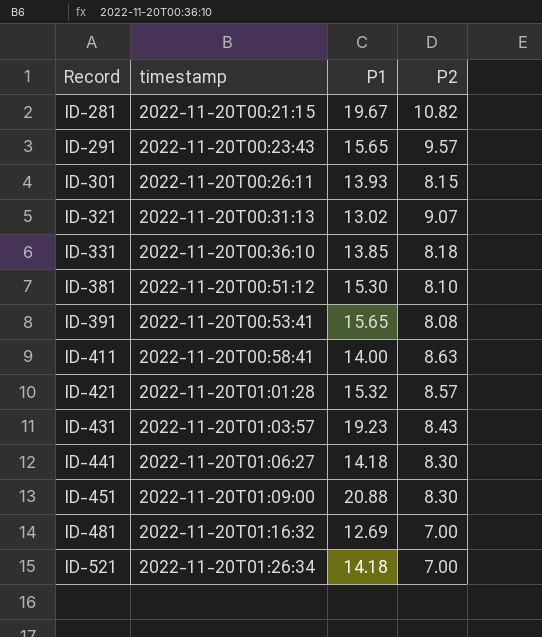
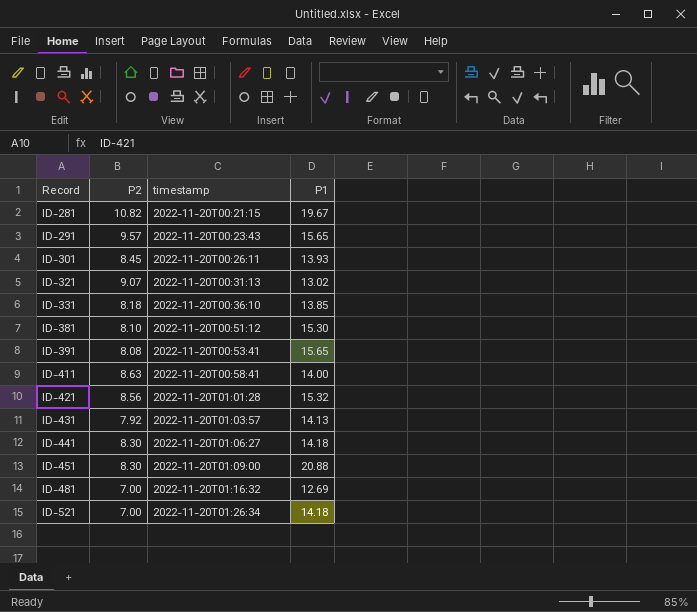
column P2 | position: 4 -> 2
ID-301 | P2: 8.15 -> 8.45
ID-421 | P2: 8.57 -> 8.56
ID-431 | P2: 8.43 -> 7.92
ID-431 | P1: 19.23 -> 14.13

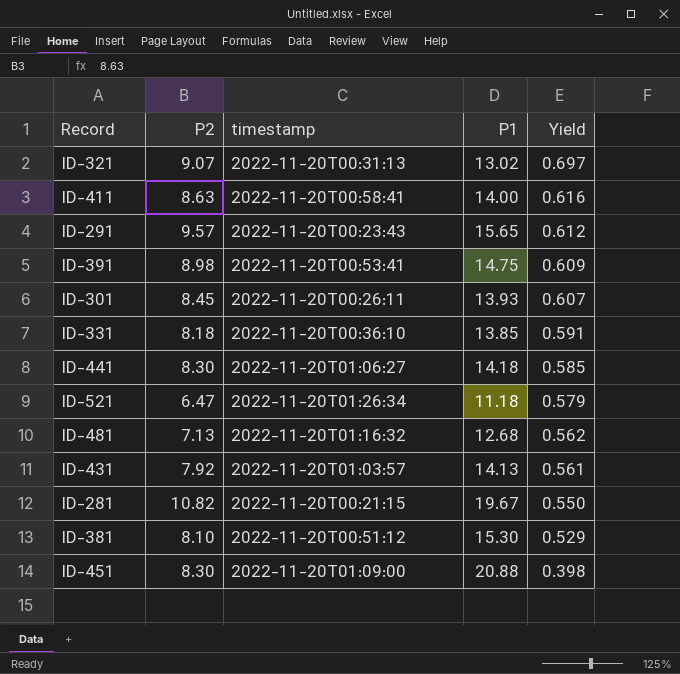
row order: Record ascending -> Yield descending
column Yield | formula: none -> [P2] / [P1]
row ID-421: 8.56 | 2022-11-20T01:01:28 | 15.32 -> none
ID-391 | P2: 8.08 -> 8.98
ID-391 | P1: 15.65 -> 14.75
ID-521 | P2: 7.00 -> 6.47
ID-521 | P1: 14.18 -> 11.18
ID-481 | P2: 7.00 -> 7.13
ID-481 | P1: 12.69 -> 12.68

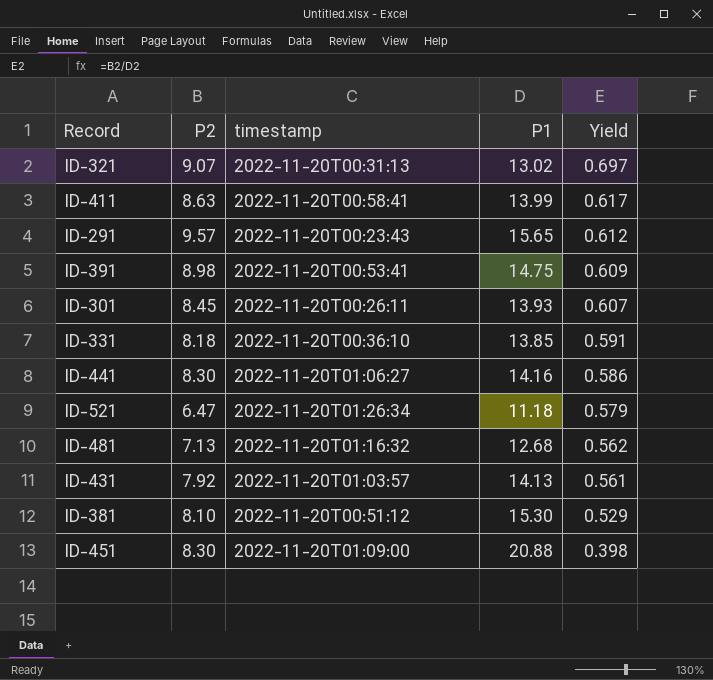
row ID-281: 10.82 | 2022-11-20T00:21:15 | 19.67 | 0.550 -> none
ID-411 | P1: 14.00 -> 13.99
ID-411 | Yield: 0.616 -> 0.617
ID-441 | P1: 14.18 -> 14.16
ID-441 | Yield: 0.585 -> 0.586

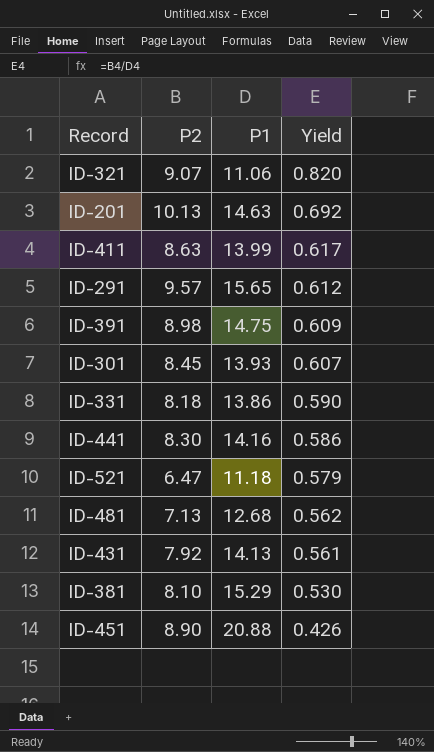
column timestamp | position: 3 -> none
ID-321 | P1: 13.02 -> 11.06
ID-321 | Yield: 0.697 -> 0.820
row ID-201: none -> 10.13 | 14.63 | 0.692
ID-331 | P1: 13.85 -> 13.86
ID-331 | Yield: 0.591 -> 0.590
ID-381 | P1: 15.30 -> 15.29
ID-381 | Yield: 0.529 -> 0.530
ID-451 | P2: 8.30 -> 8.90
ID-451 | Yield: 0.398 -> 0.426

